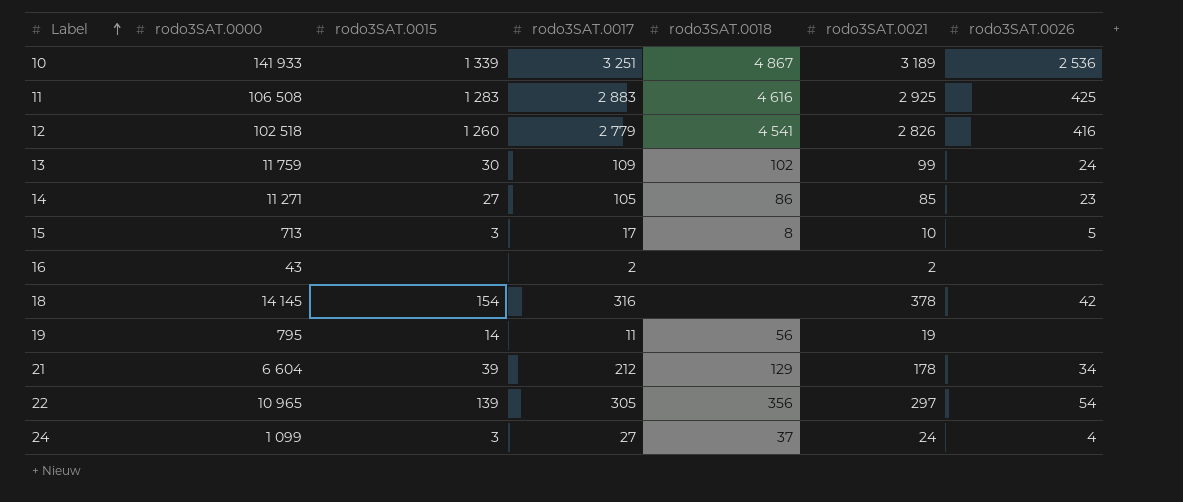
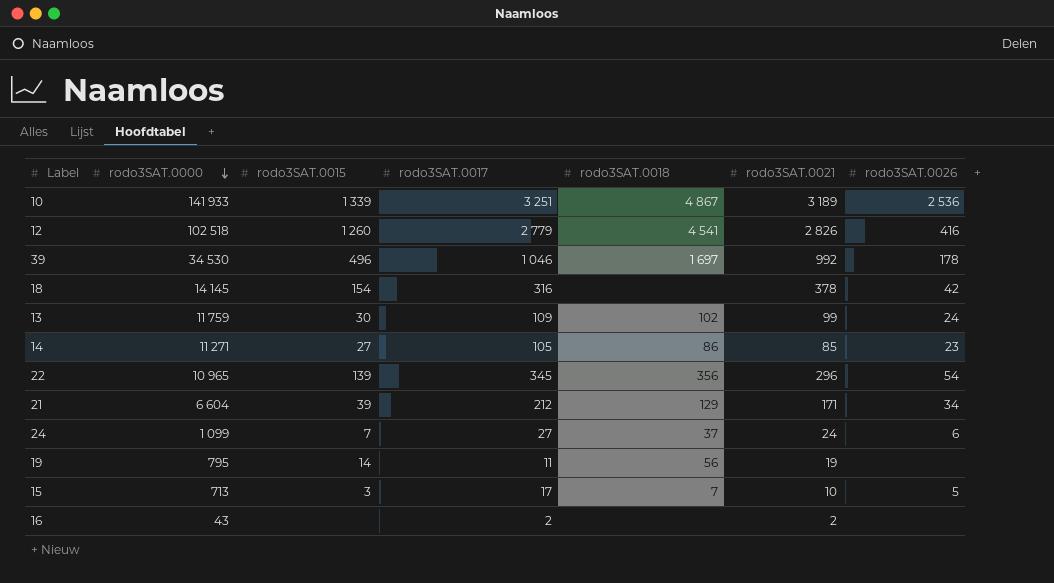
row order: Label ascending -> rodo3SAT.0000 descending
row 11: 106 508 | 1 283 | 2 883 | 4 616 | 2 925 | 425 -> none
row 39: none -> 34 530 | 496 | 1 046 | 1 697 | 992 | 178
22 | rodo3SAT.0017: 305 -> 345
22 | rodo3SAT.0021: 297 -> 296
21 | rodo3SAT.0021: 178 -> 171
24 | rodo3SAT.0015: 3 -> 7
24 | rodo3SAT.0026: 4 -> 6
15 | rodo3SAT.0018: 8 -> 7

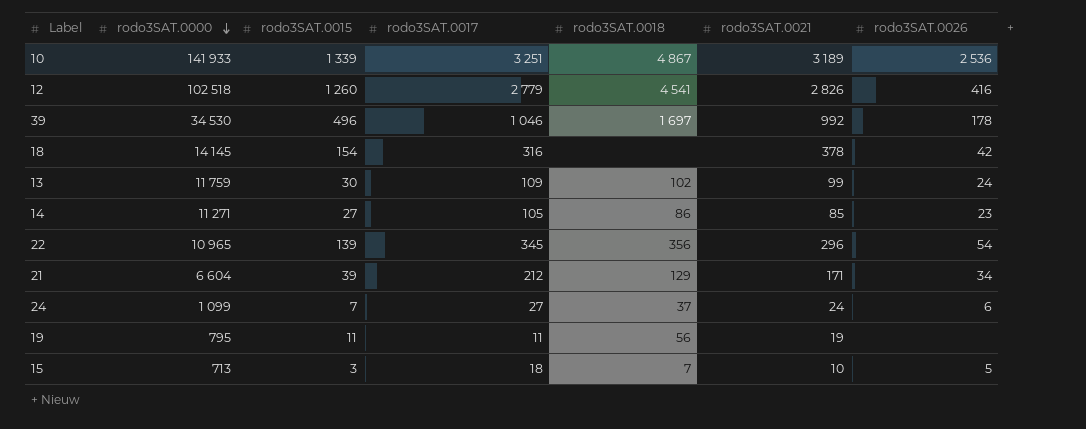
row 16: 43 | none | 2 | none | 2 | none -> none
19 | rodo3SAT.0015: 14 -> 11
15 | rodo3SAT.0017: 17 -> 18

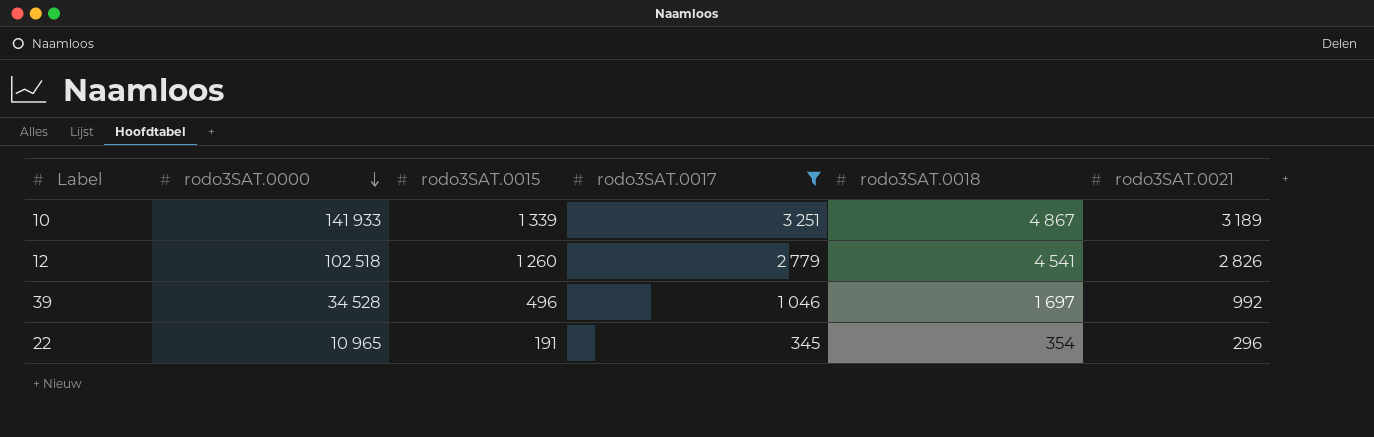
filter: none -> rodo3SAT.0017 >= 345
column rodo3SAT.0026 | position: 7 -> none
39 | rodo3SAT.0000: 34 530 -> 34 528
22 | rodo3SAT.0015: 139 -> 191
22 | rodo3SAT.0018: 356 -> 354

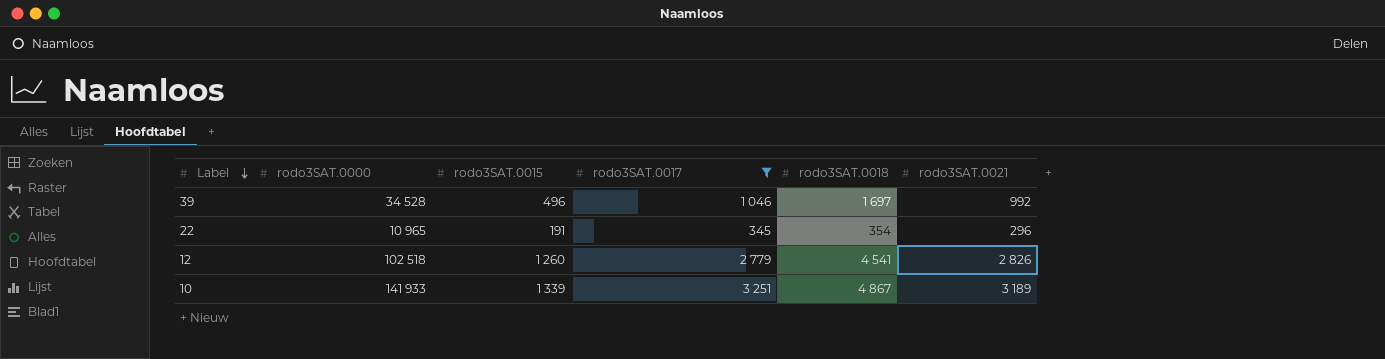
row order: rodo3SAT.0000 descending -> Label descending

